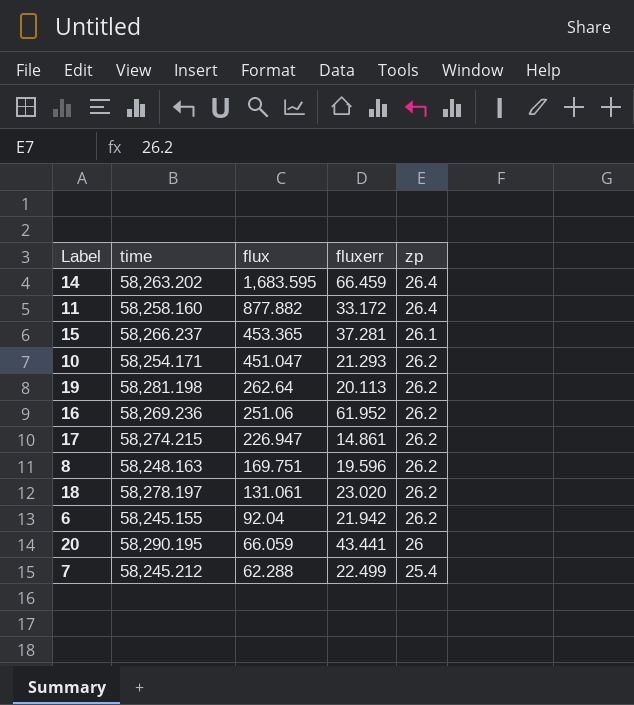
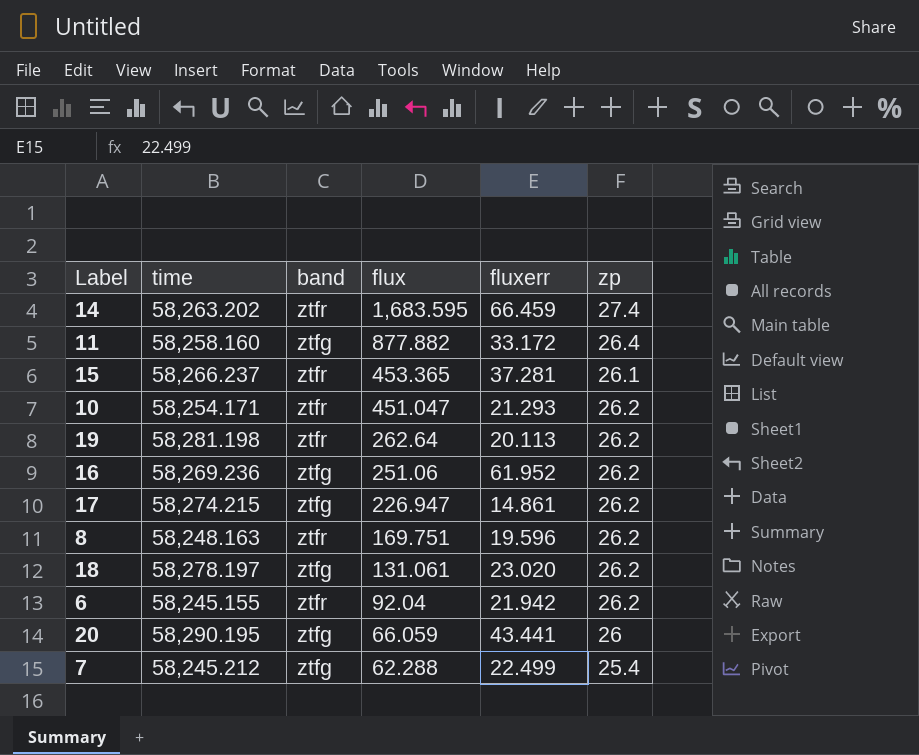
column band | position: none -> 3
14 | zp: 26.4 -> 27.4

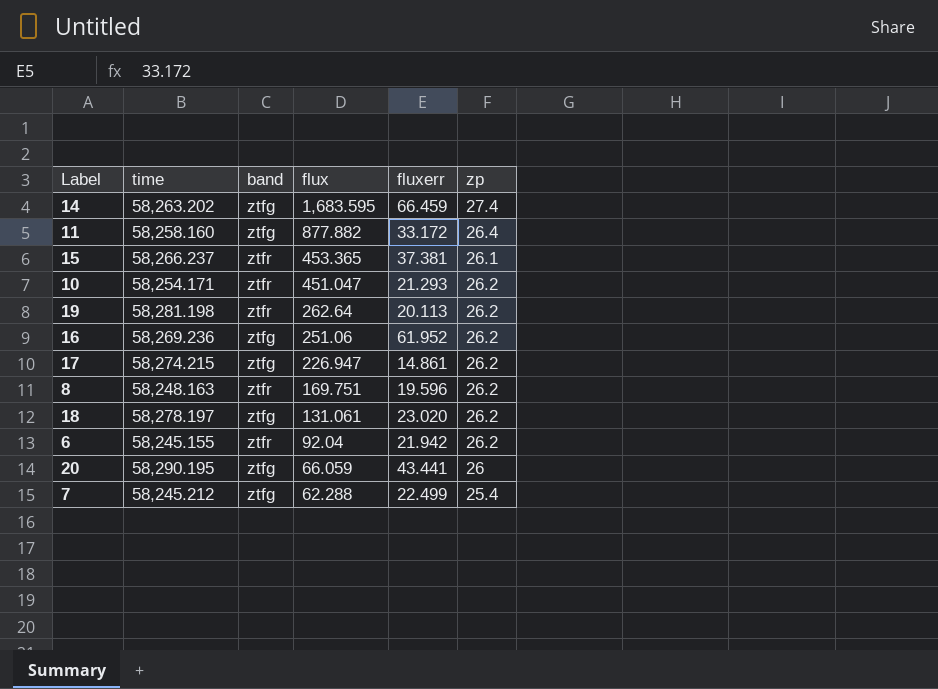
14 | band: ztfr -> ztfg
15 | fluxerr: 37.281 -> 37.381

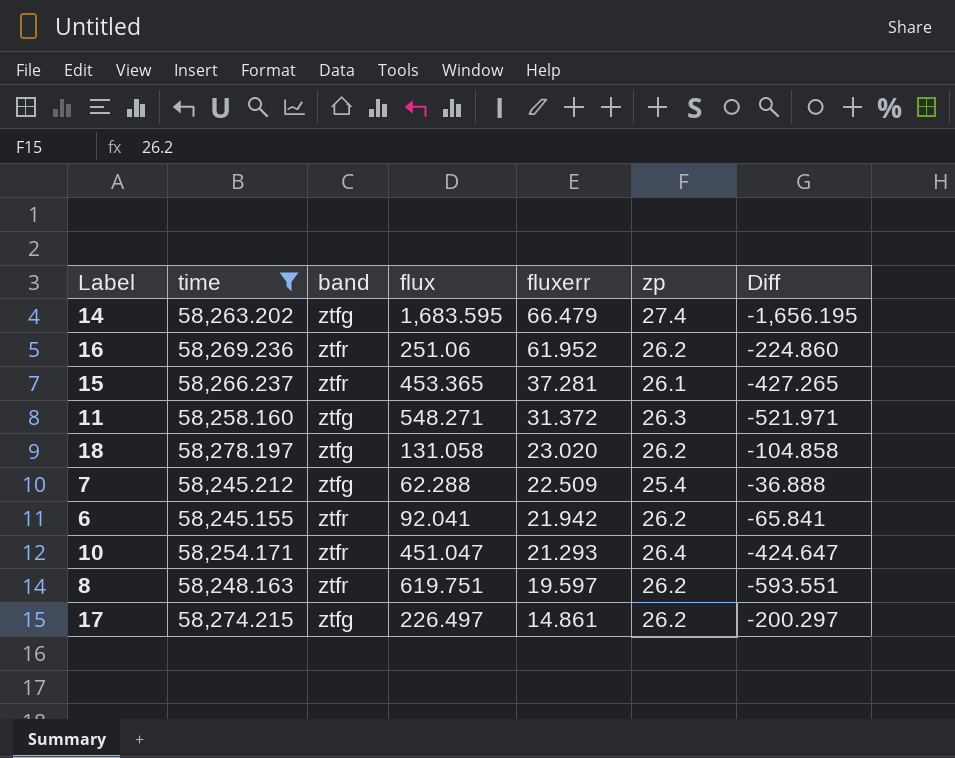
filter: none -> time <= 58,278.197
row order: flux descending -> fluxerr descending
column Diff | formula: none -> [zp] - [flux]
14 | fluxerr: 66.459 -> 66.479
16 | band: ztfg -> ztfr
15 | fluxerr: 37.381 -> 37.281
11 | flux: 877.882 -> 548.271
11 | fluxerr: 33.172 -> 31.372
11 | zp: 26.4 -> 26.3
18 | flux: 131.061 -> 131.058
7 | fluxerr: 22.499 -> 22.509
6 | flux: 92.04 -> 92.041
10 | zp: 26.2 -> 26.4
8 | flux: 169.751 -> 619.751
8 | fluxerr: 19.596 -> 19.597
17 | flux: 226.947 -> 226.497

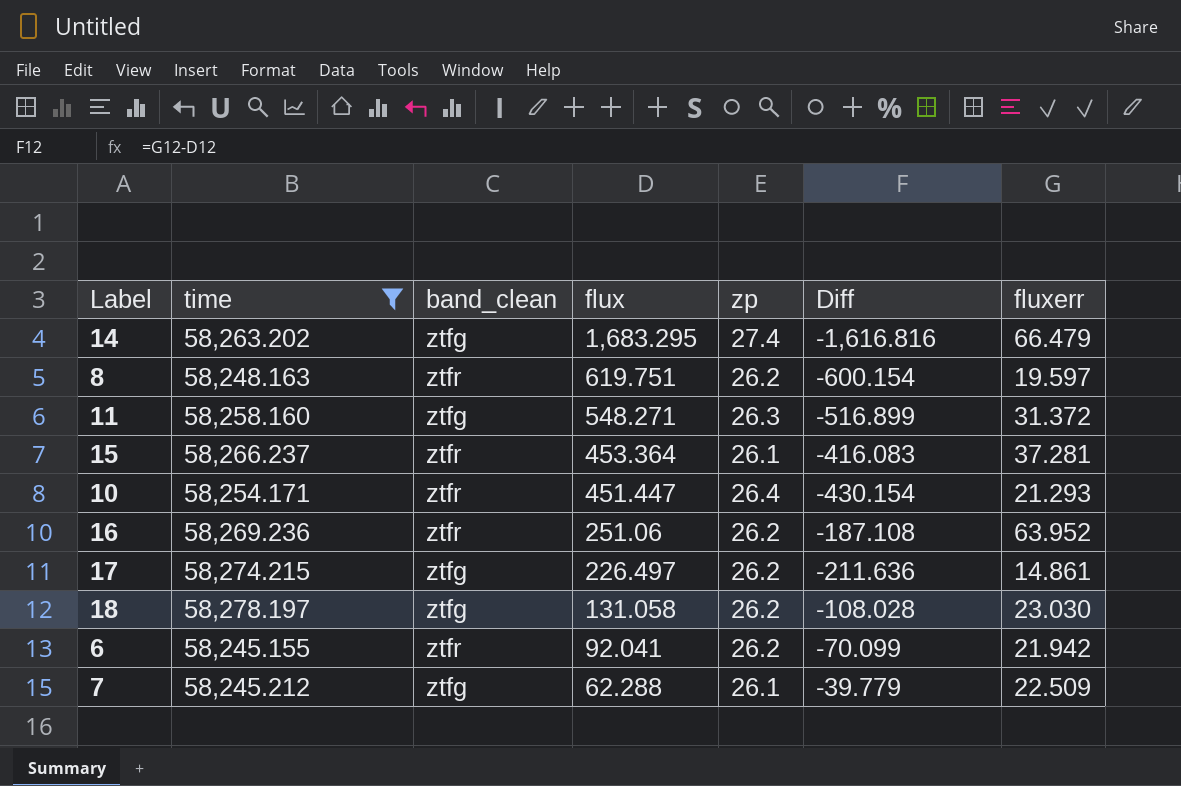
row order: fluxerr descending -> flux descending
column name: band -> band_clean
column Diff | formula: [zp] - [flux] -> [fluxerr] - [flux]
column fluxerr | position: 5 -> 7
14 | flux: 1,683.595 -> 1,683.295
15 | flux: 453.365 -> 453.364
10 | flux: 451.047 -> 451.447
16 | fluxerr: 61.952 -> 63.952
18 | fluxerr: 23.020 -> 23.030
7 | zp: 25.4 -> 26.1

